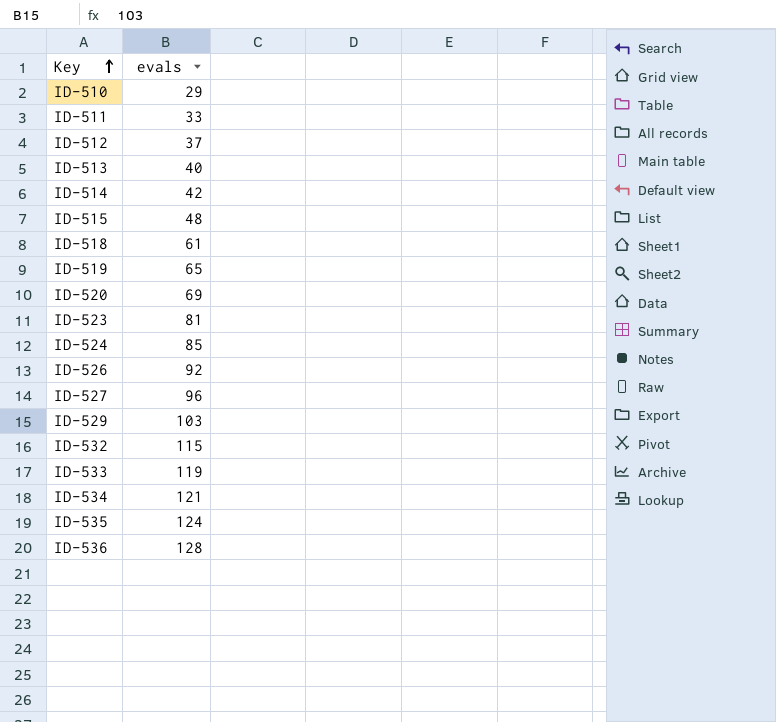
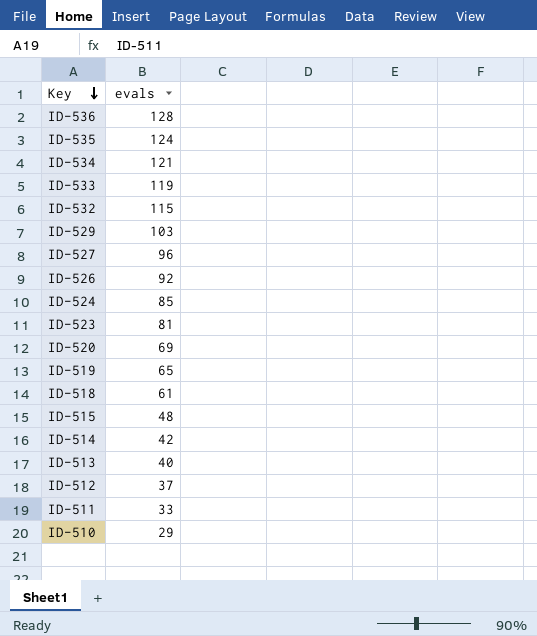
row order: Key ascending -> Key descending

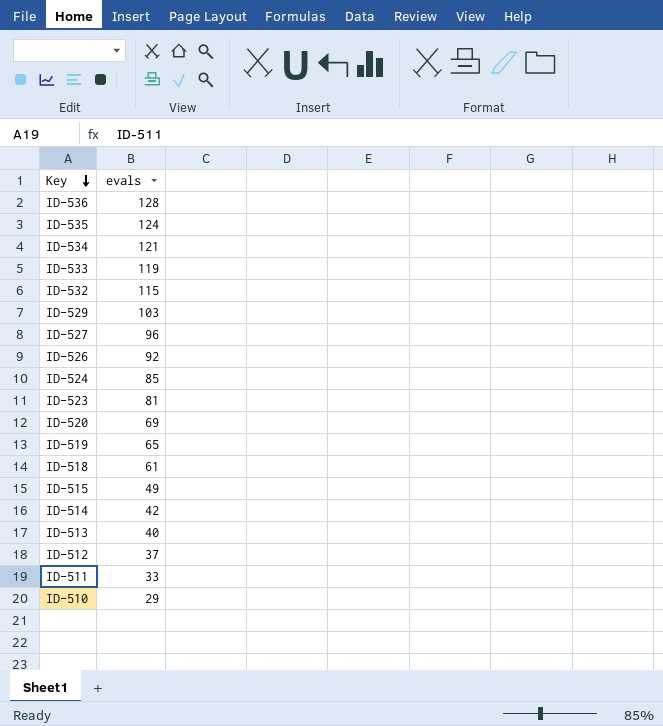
ID-515 | evals: 48 -> 49

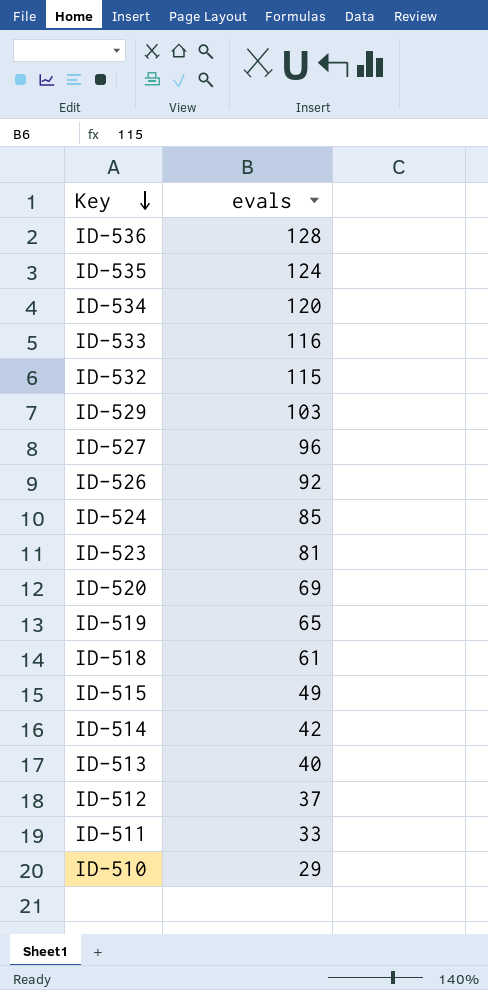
ID-534 | evals: 121 -> 120
ID-533 | evals: 119 -> 116

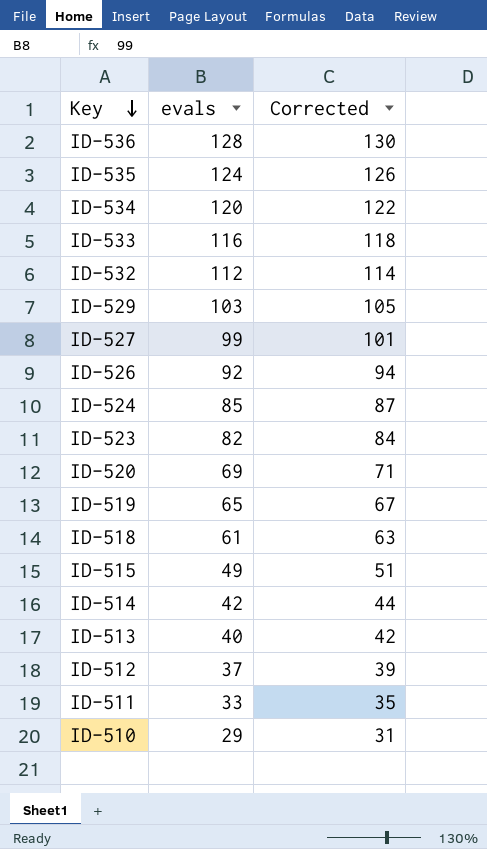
column Corrected | formula: none -> [evals] + 2
ID-532 | evals: 115 -> 112
ID-527 | evals: 96 -> 99
ID-523 | evals: 81 -> 82

